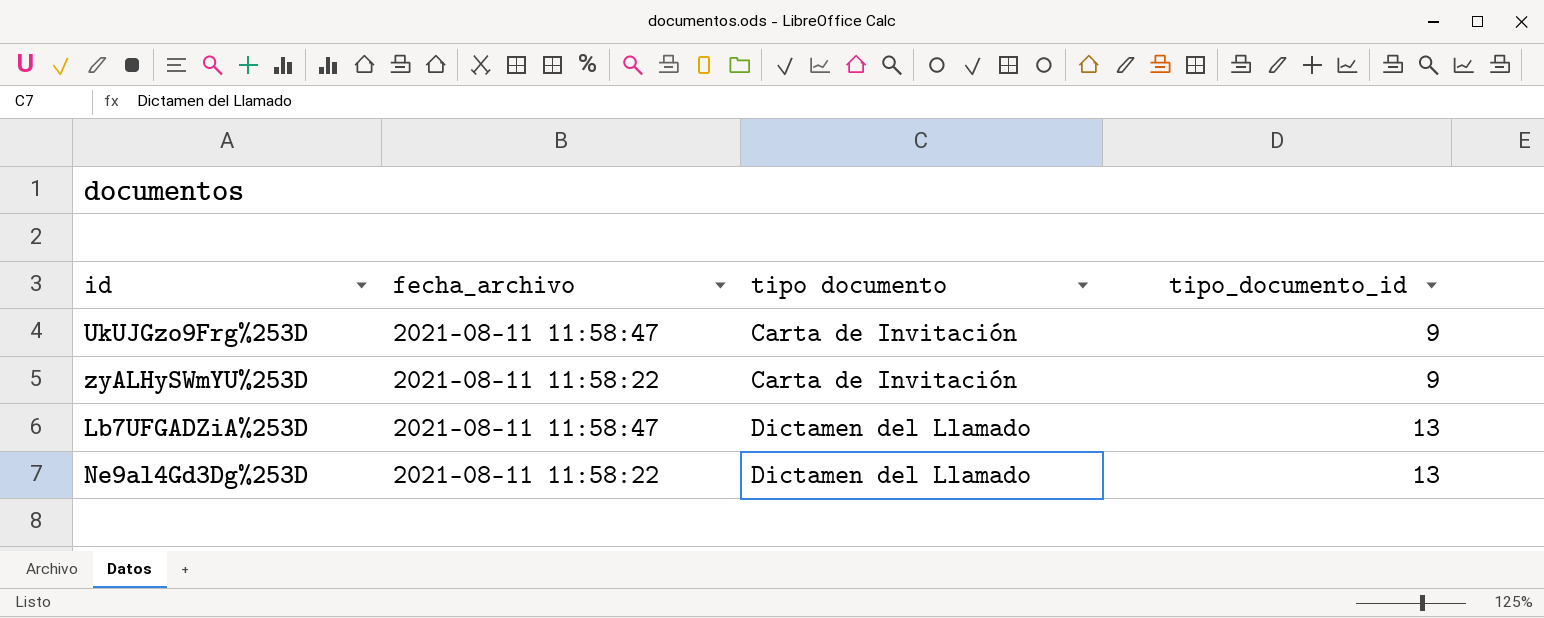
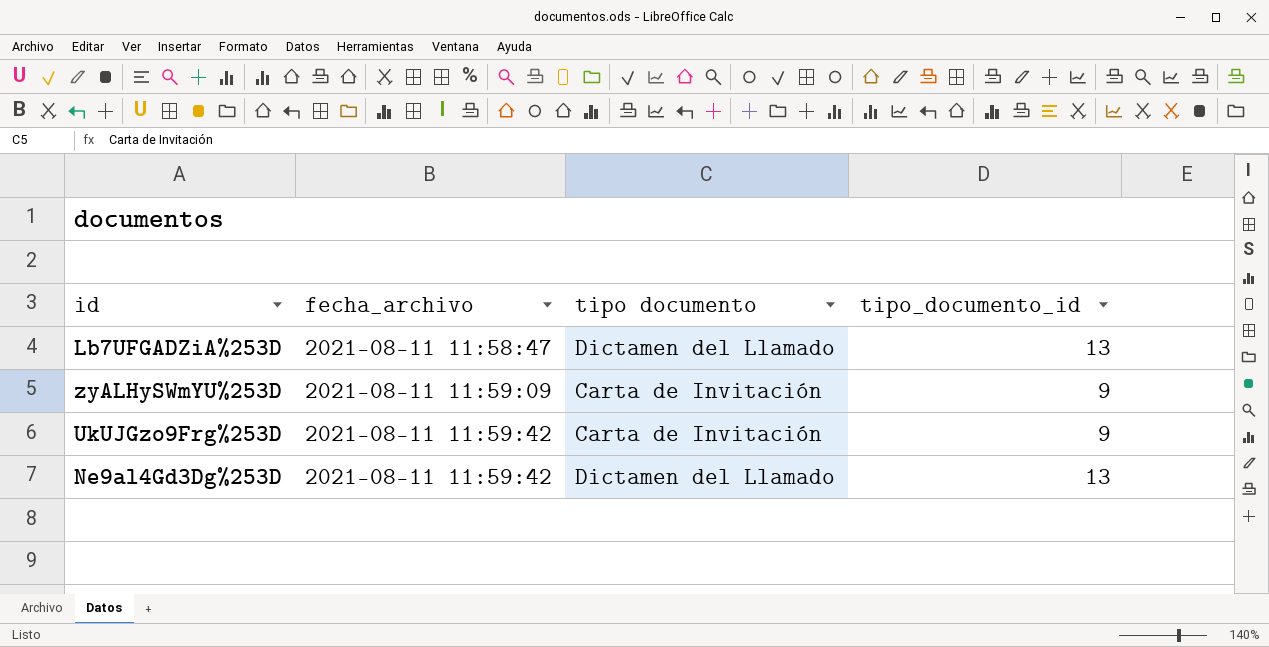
row order: tipo documento ascending -> fecha_archivo ascending
zyALHySWmYU%253D | fecha_archivo: 2021-08-11 11:58:22 -> 2021-08-11 11:59:09
UkUJGzo9Frg%253D | fecha_archivo: 2021-08-11 11:58:47 -> 2021-08-11 11:59:42
Ne9al4Gd3Dg%253D | fecha_archivo: 2021-08-11 11:58:22 -> 2021-08-11 11:59:42

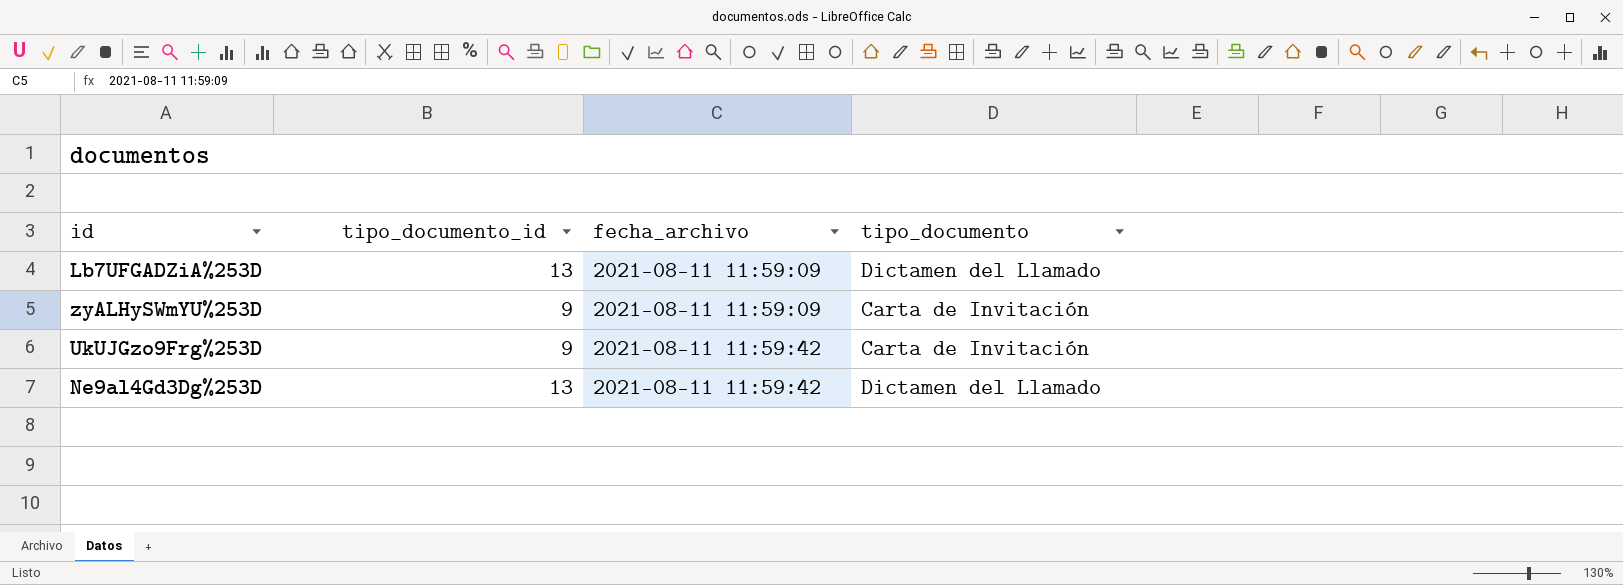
column tipo_documento_id | position: 4 -> 2
column name: tipo documento -> tipo_documento
Lb7UFGADZiA%253D | fecha_archivo: 2021-08-11 11:58:47 -> 2021-08-11 11:59:09

